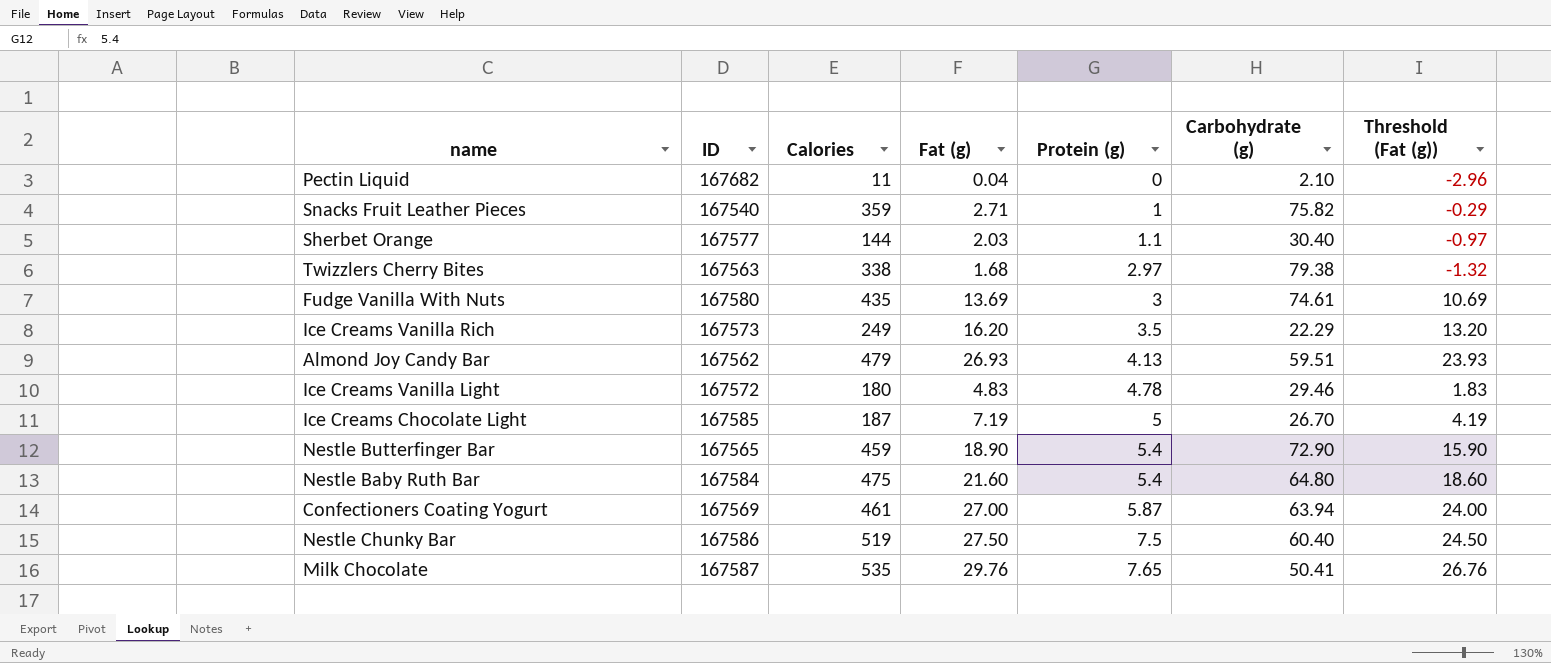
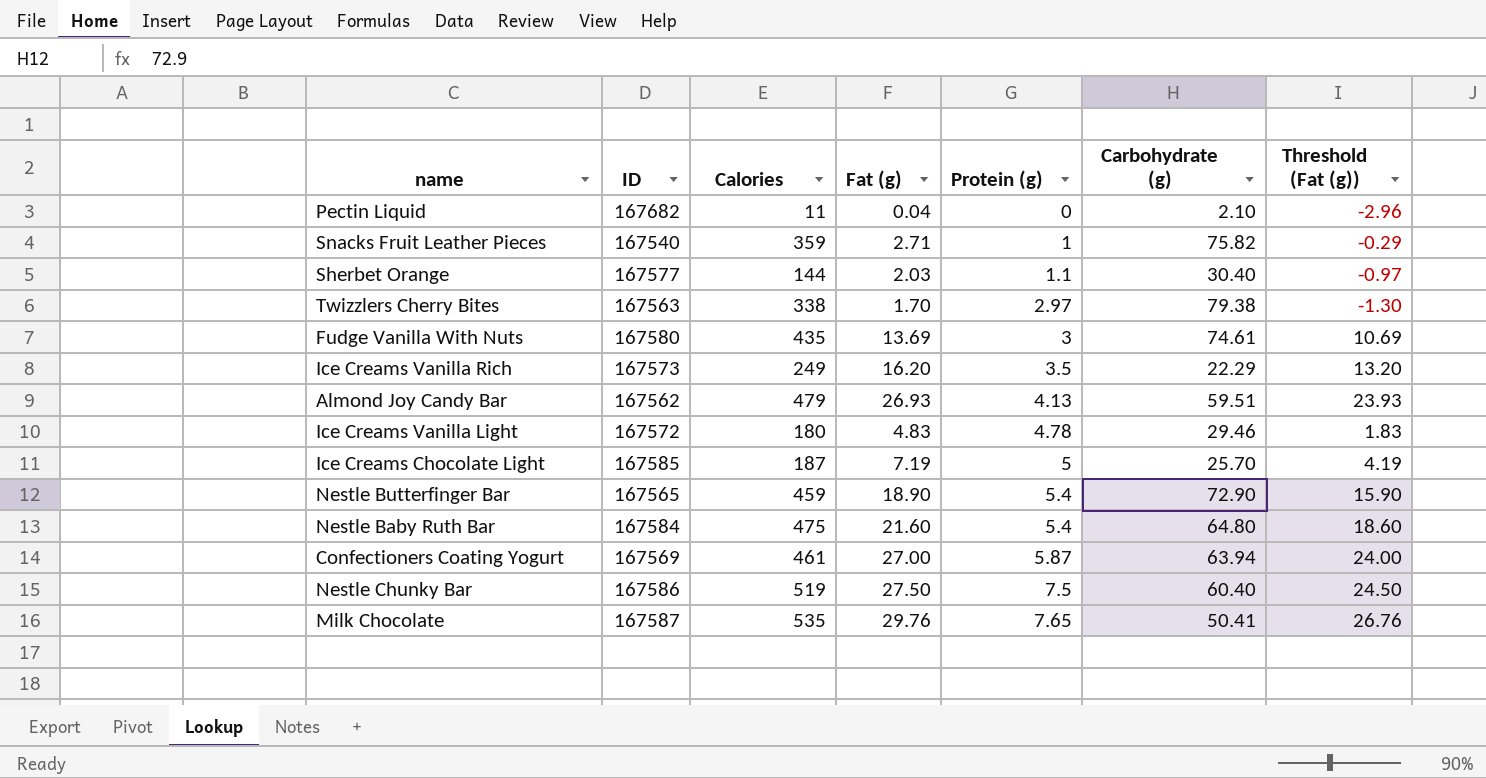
Twizzlers Cherry Bites | Fat (g): 1.68 -> 1.70
Twizzlers Cherry Bites | Threshold (Fat (g)): -1.32 -> -1.30
Ice Creams Chocolate Light | Carbohydrate (g): 26.70 -> 25.70

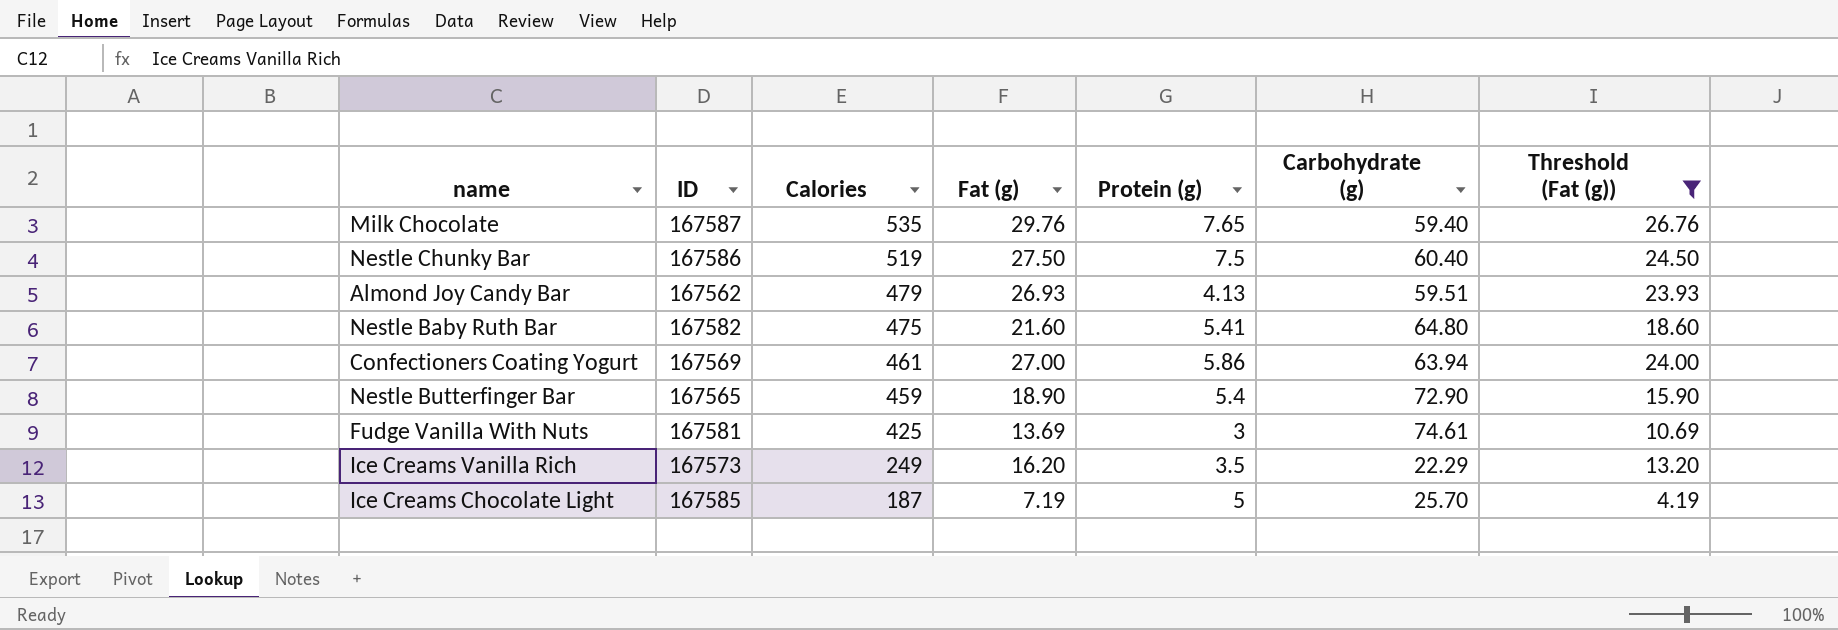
filter: none -> Threshold (Fat (g)) >= 4.19
row order: Protein (g) ascending -> Calories descending
Milk Chocolate | Carbohydrate (g): 50.41 -> 59.40
Nestle Baby Ruth Bar | ID: 167584 -> 167582
Nestle Baby Ruth Bar | Protein (g): 5.4 -> 5.41
Confectioners Coating Yogurt | Protein (g): 5.87 -> 5.86
Fudge Vanilla With Nuts | ID: 167580 -> 167581
Fudge Vanilla With Nuts | Calories: 435 -> 425

